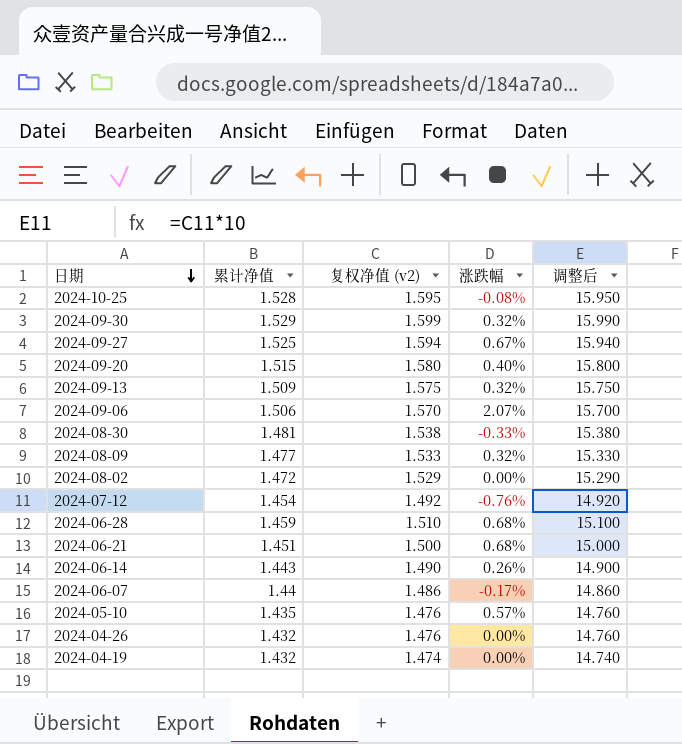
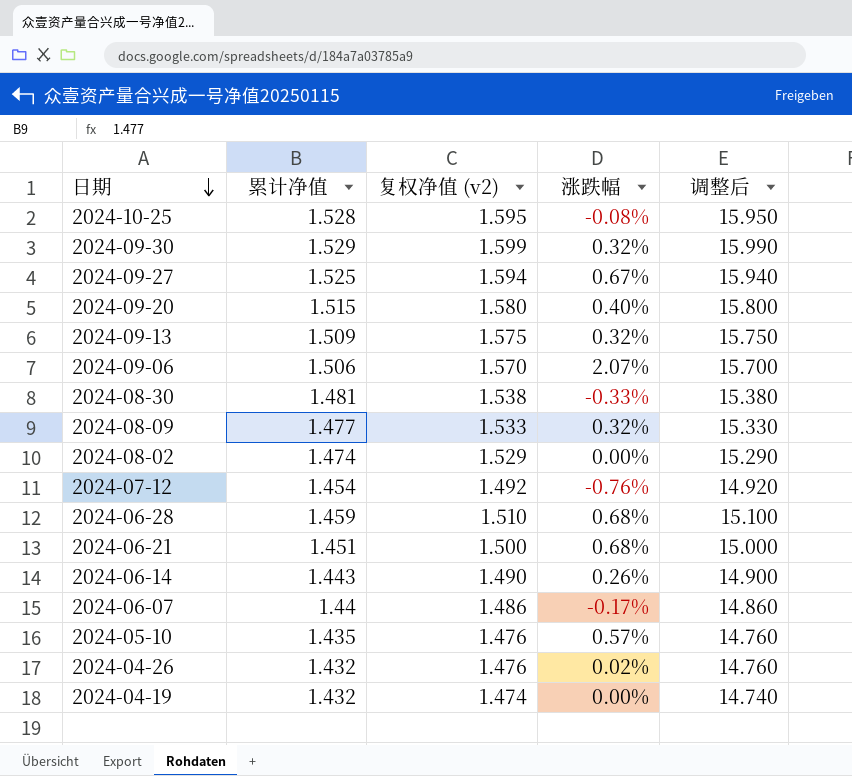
2024-08-02 | 累计净值: 1.472 -> 1.474
2024-04-26 | 涨跌幅: 0.00% -> 0.02%

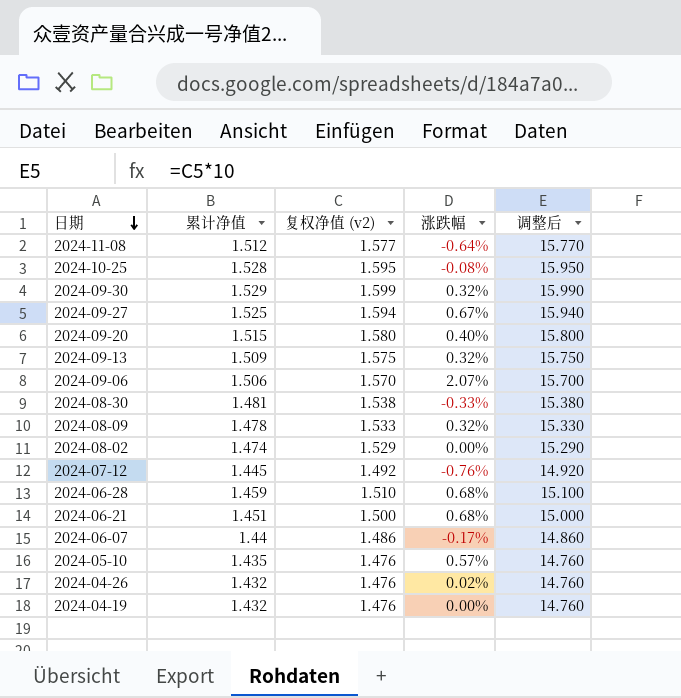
row 2024-06-14: 1.443 | 1.490 | 0.26% | 14.900 -> none
row 2024-11-08: none -> 1.512 | 1.577 | -0.64% | 15.770
2024-08-09 | 累计净值: 1.477 -> 1.478
2024-07-12 | 累计净值: 1.454 -> 1.445
2024-04-19 | 复权净值 (v2): 1.474 -> 1.476
2024-04-19 | 调整后: 14.740 -> 14.760

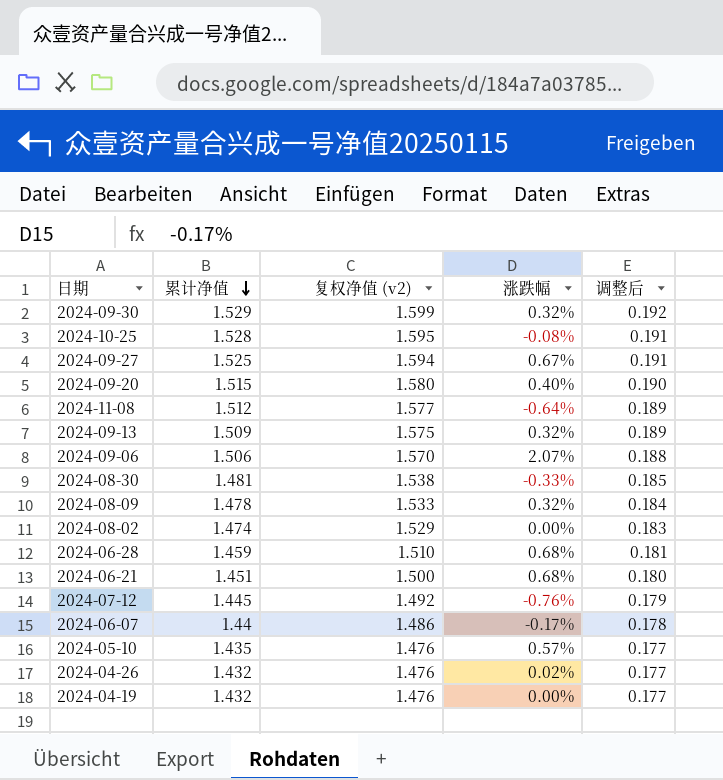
row order: 日期 descending -> 累计净值 descending
column 调整后 | formula: [复权净值 (v2)] * 10 -> [复权净值 (v2)] * 0.12

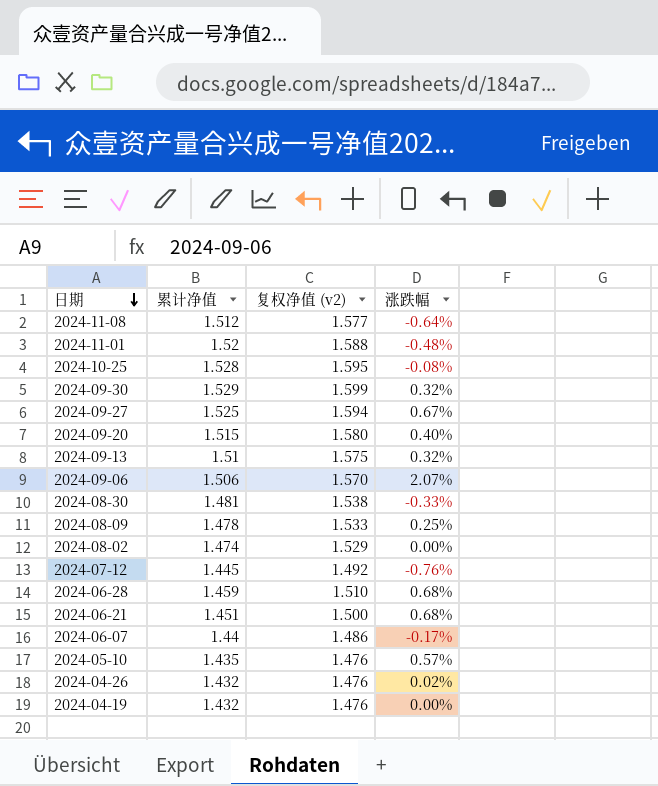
row order: 累计净值 descending -> 日期 descending
column 调整后 | formula: [复权净值 (v2)] * 0.12 -> none
row 2024-11-01: none -> 1.52 | 1.588 | -0.48%
2024-09-13 | 累计净值: 1.509 -> 1.51
2024-08-09 | 涨跌幅: 0.32% -> 0.25%

